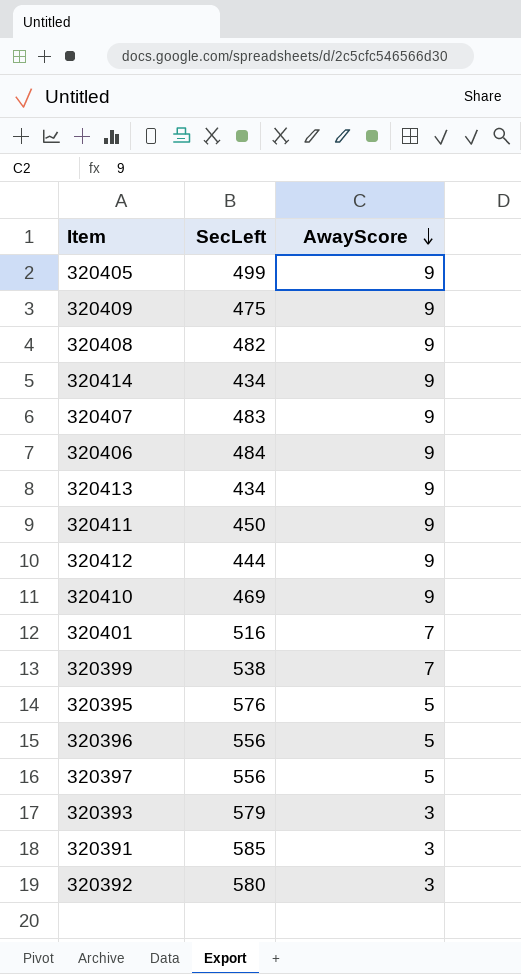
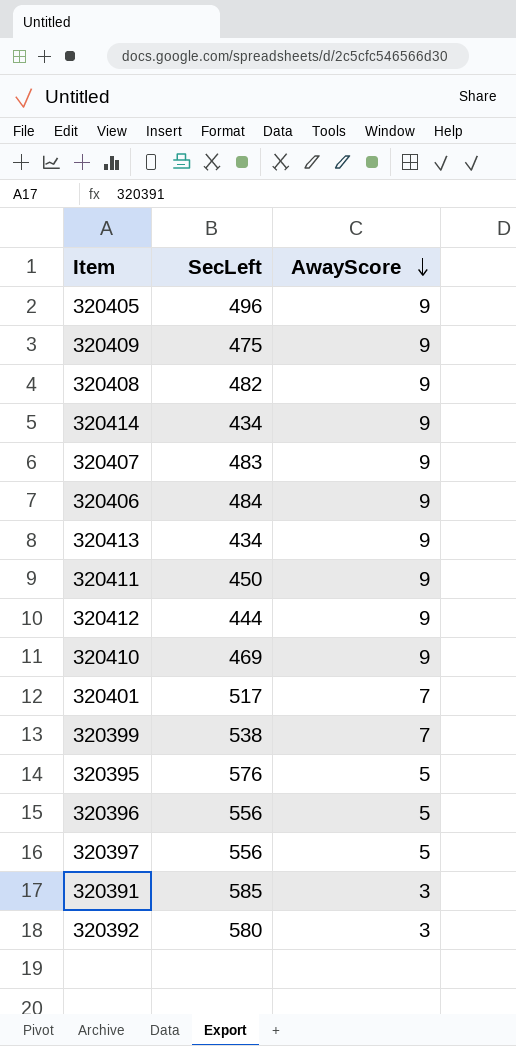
row 320393: 579 | 3 -> none
320405 | SecLeft: 499 -> 496
320401 | SecLeft: 516 -> 517

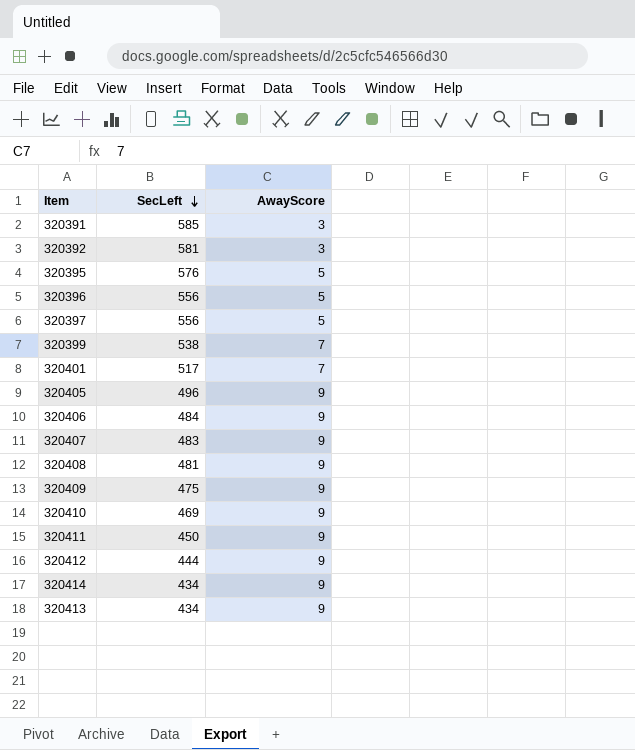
row order: AwayScore descending -> SecLeft descending
320392 | SecLeft: 580 -> 581
320408 | SecLeft: 482 -> 481

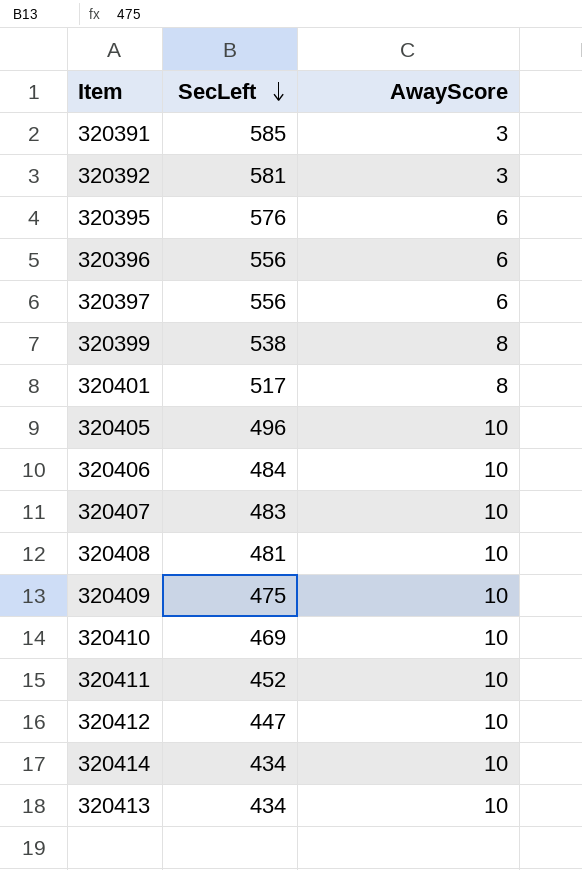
320395 | AwayScore: 5 -> 6
320396 | AwayScore: 5 -> 6
320397 | AwayScore: 5 -> 6
320399 | AwayScore: 7 -> 8
320401 | AwayScore: 7 -> 8
320405 | AwayScore: 9 -> 10
320406 | AwayScore: 9 -> 10
320407 | AwayScore: 9 -> 10
320408 | AwayScore: 9 -> 10
320409 | AwayScore: 9 -> 10
320410 | AwayScore: 9 -> 10
320411 | SecLeft: 450 -> 452
320411 | AwayScore: 9 -> 10
320412 | SecLeft: 444 -> 447
320412 | AwayScore: 9 -> 10
320414 | AwayScore: 9 -> 10
320413 | AwayScore: 9 -> 10

